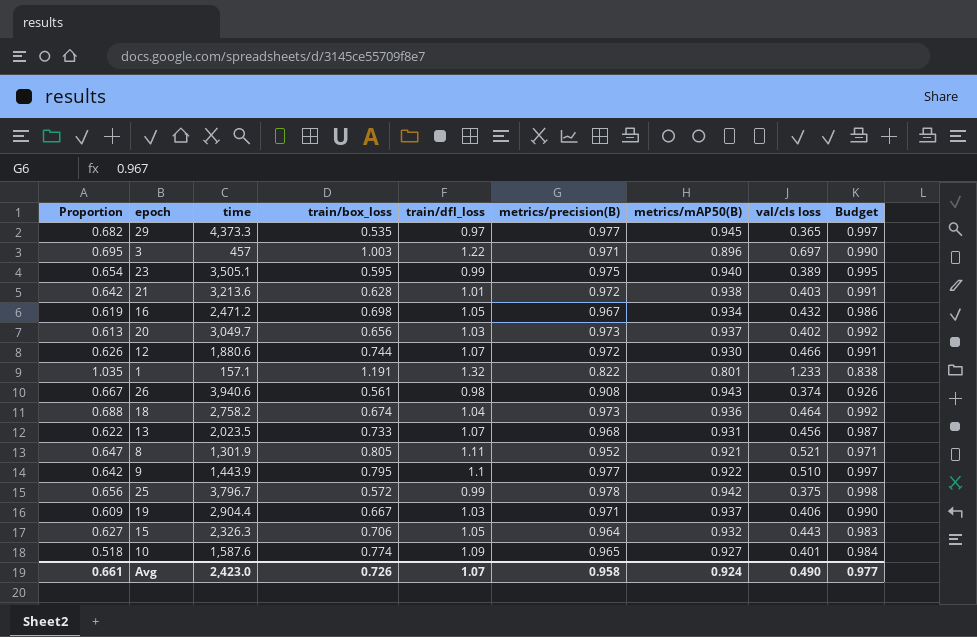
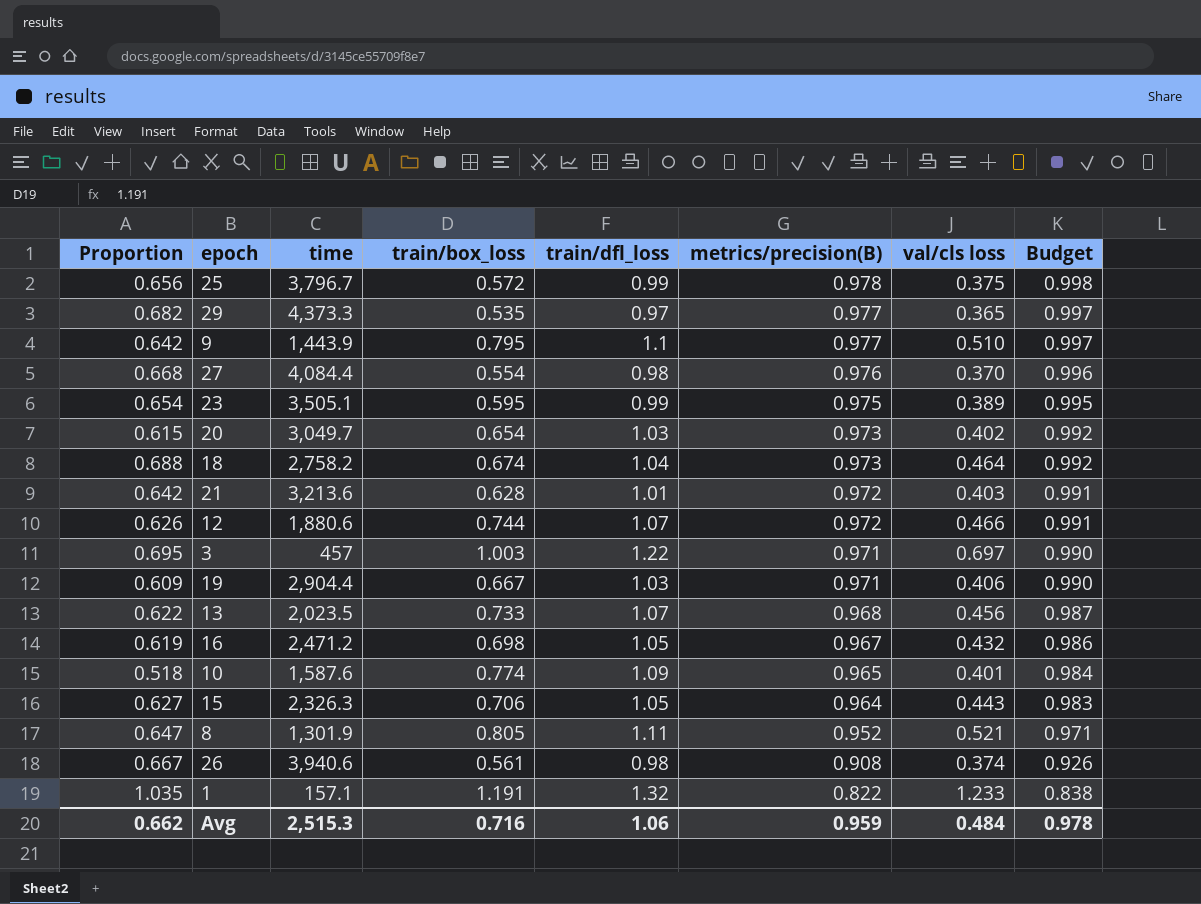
row order: none -> metrics/precision(B) descending
column metrics/mAP50(B) | position: 7 -> none
row 27: none -> 0.668 | 4,084.4 | 0.554 | 0.98 | 0.976 | 0.370 | 0.996
20 | Proportion: 0.613 -> 0.615
20 | train/box_loss: 0.656 -> 0.654
Avg | Proportion: 0.661 -> 0.662
Avg | time: 2,423.0 -> 2,515.3
Avg | train/box_loss: 0.726 -> 0.716
Avg | train/dfl_loss: 1.07 -> 1.06
Avg | metrics/precision(B): 0.958 -> 0.959
Avg | val/cls loss: 0.490 -> 0.484
Avg | Budget: 0.977 -> 0.978

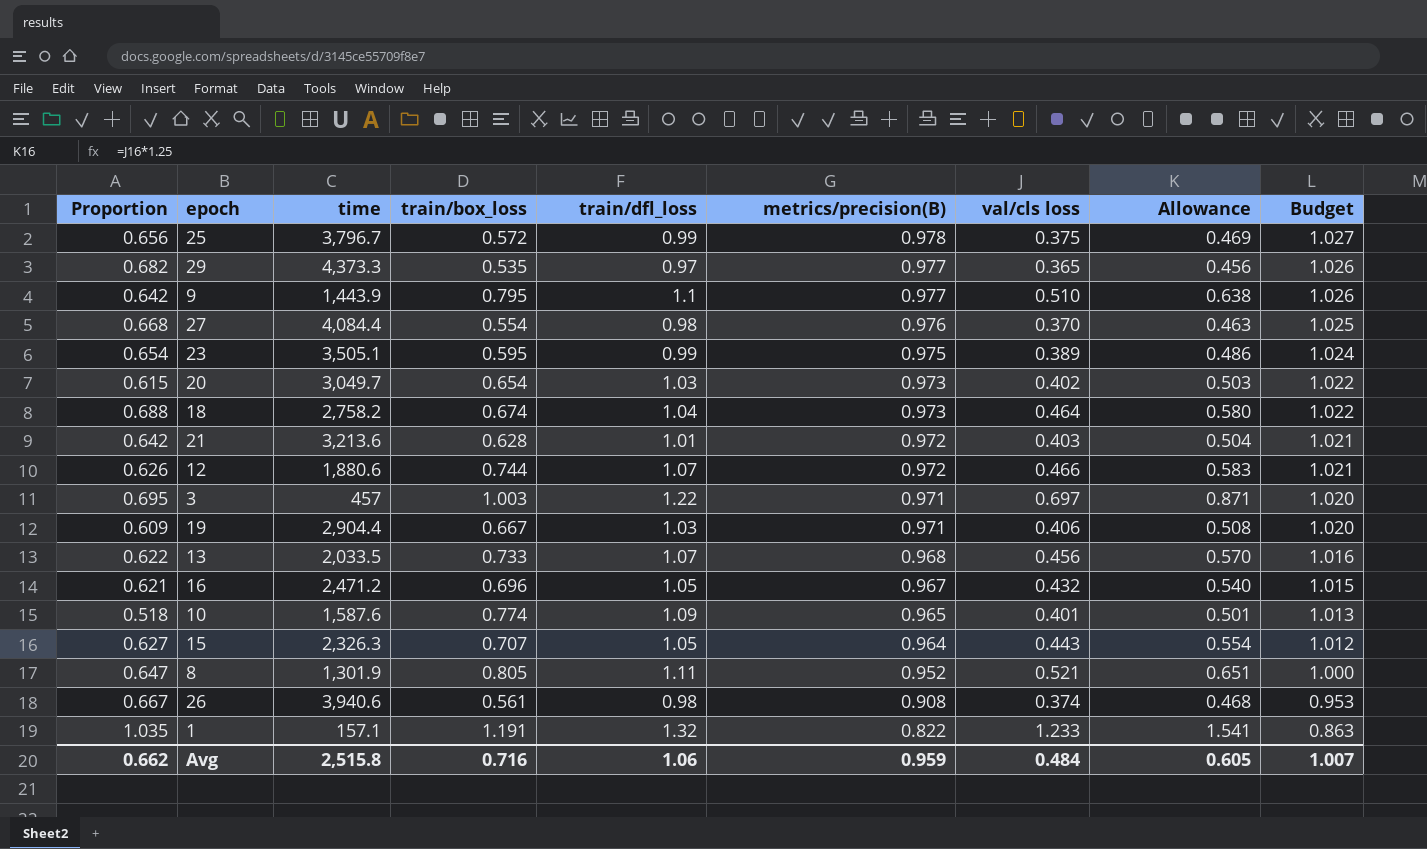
column Allowance | formula: none -> [val/cls loss] * 1.25
column Budget | formula: [metrics/precision(B)] * 1.02 -> [metrics/precision(B)] * 1.05
13 | time: 2,023.5 -> 2,033.5
16 | Proportion: 0.619 -> 0.621
16 | train/box_loss: 0.698 -> 0.696
15 | train/box_loss: 0.706 -> 0.707
Avg | time: 2,515.3 -> 2,515.8
Avg | Budget: 0.978 -> 1.007

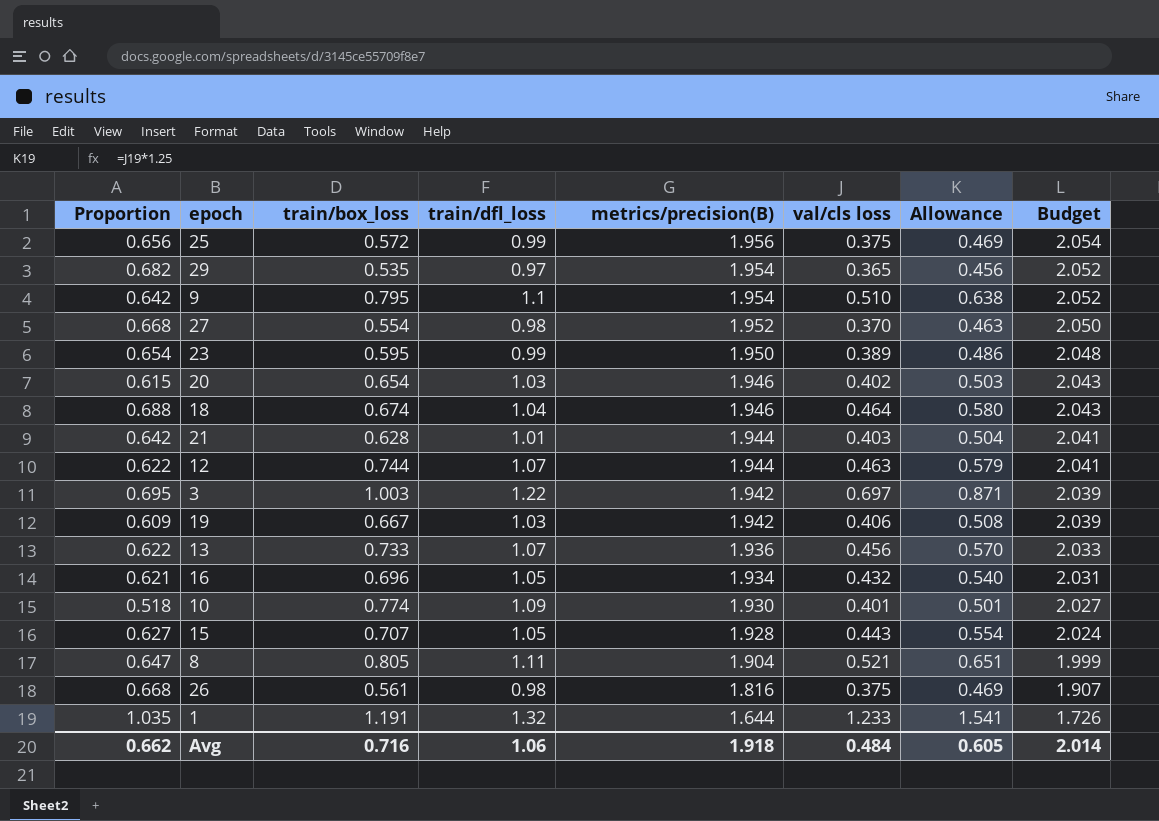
column time | position: 3 -> none
25 | metrics/precision(B): 0.978 -> 1.956
25 | Budget: 1.027 -> 2.054
29 | metrics/precision(B): 0.977 -> 1.954
29 | Budget: 1.026 -> 2.052
9 | metrics/precision(B): 0.977 -> 1.954
9 | Budget: 1.026 -> 2.052
27 | metrics/precision(B): 0.976 -> 1.952
27 | Budget: 1.025 -> 2.050
23 | metrics/precision(B): 0.975 -> 1.950
23 | Budget: 1.024 -> 2.048
20 | metrics/precision(B): 0.973 -> 1.946
20 | Budget: 1.022 -> 2.043
18 | metrics/precision(B): 0.973 -> 1.946
18 | Budget: 1.022 -> 2.043
21 | metrics/precision(B): 0.972 -> 1.944
21 | Budget: 1.021 -> 2.041
12 | Proportion: 0.626 -> 0.622
12 | metrics/precision(B): 0.972 -> 1.944
12 | val/cls loss: 0.466 -> 0.463
12 | Allowance: 0.583 -> 0.579
12 | Budget: 1.021 -> 2.041
3 | metrics/precision(B): 0.971 -> 1.942
3 | Budget: 1.020 -> 2.039
19 | metrics/precision(B): 0.971 -> 1.942
19 | Budget: 1.020 -> 2.039
13 | metrics/precision(B): 0.968 -> 1.936
13 | Budget: 1.016 -> 2.033
16 | metrics/precision(B): 0.967 -> 1.934
16 | Budget: 1.015 -> 2.031
10 | metrics/precision(B): 0.965 -> 1.930
10 | Budget: 1.013 -> 2.027
15 | metrics/precision(B): 0.964 -> 1.928
15 | Budget: 1.012 -> 2.024
8 | metrics/precision(B): 0.952 -> 1.904
8 | Budget: 1.000 -> 1.999
26 | Proportion: 0.667 -> 0.668
26 | metrics/precision(B): 0.908 -> 1.816
26 | val/cls loss: 0.374 -> 0.375
26 | Allowance: 0.468 -> 0.469
26 | Budget: 0.953 -> 1.907
1 | metrics/precision(B): 0.822 -> 1.644
1 | Budget: 0.863 -> 1.726
Avg | metrics/precision(B): 0.959 -> 1.918
Avg | Budget: 1.007 -> 2.014

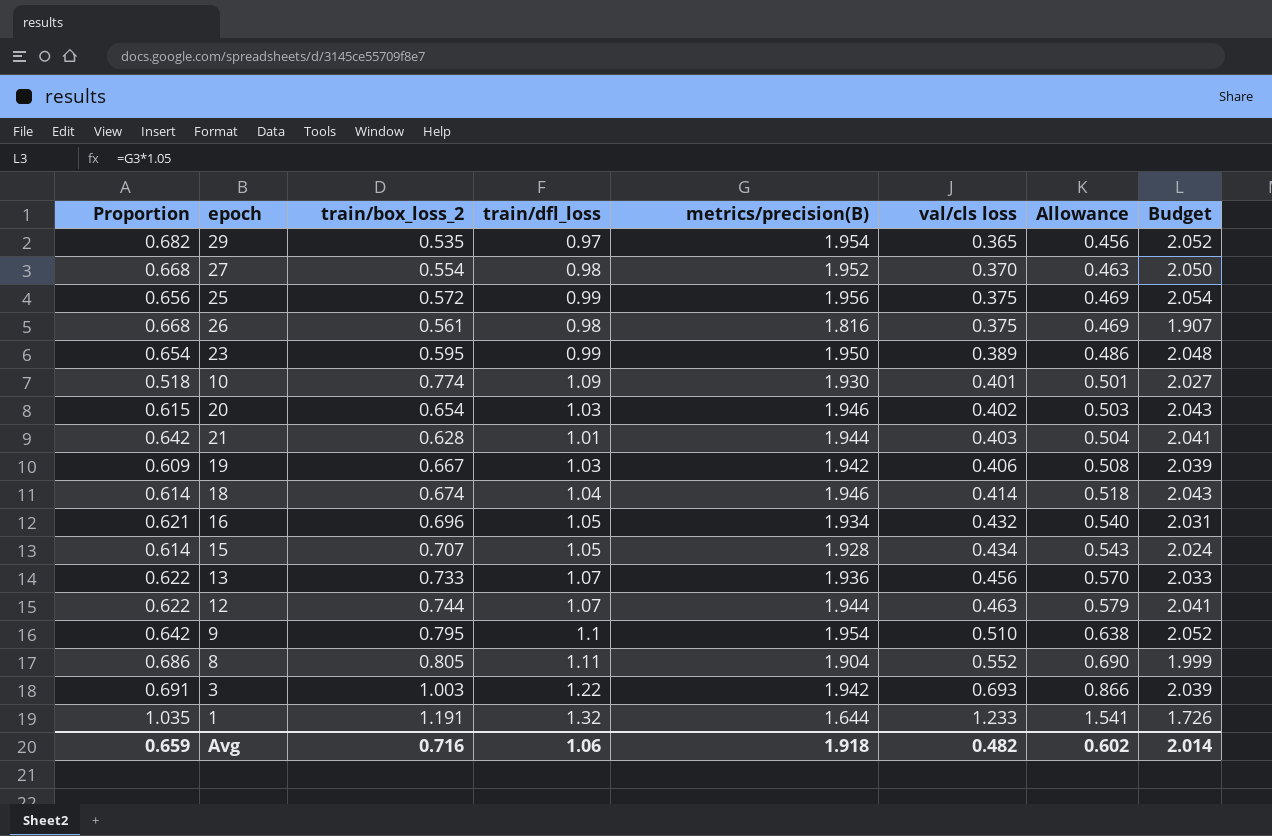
row order: metrics/precision(B) descending -> val/cls loss ascending
column name: train/box_loss -> train/box_loss_2
18 | Proportion: 0.688 -> 0.614
18 | val/cls loss: 0.464 -> 0.414
18 | Allowance: 0.580 -> 0.518
15 | Proportion: 0.627 -> 0.614
15 | val/cls loss: 0.443 -> 0.434
15 | Allowance: 0.554 -> 0.543
8 | Proportion: 0.647 -> 0.686
8 | val/cls loss: 0.521 -> 0.552
8 | Allowance: 0.651 -> 0.690
3 | Proportion: 0.695 -> 0.691
3 | val/cls loss: 0.697 -> 0.693
3 | Allowance: 0.871 -> 0.866
Avg | Proportion: 0.662 -> 0.659
Avg | val/cls loss: 0.484 -> 0.482
Avg | Allowance: 0.605 -> 0.602

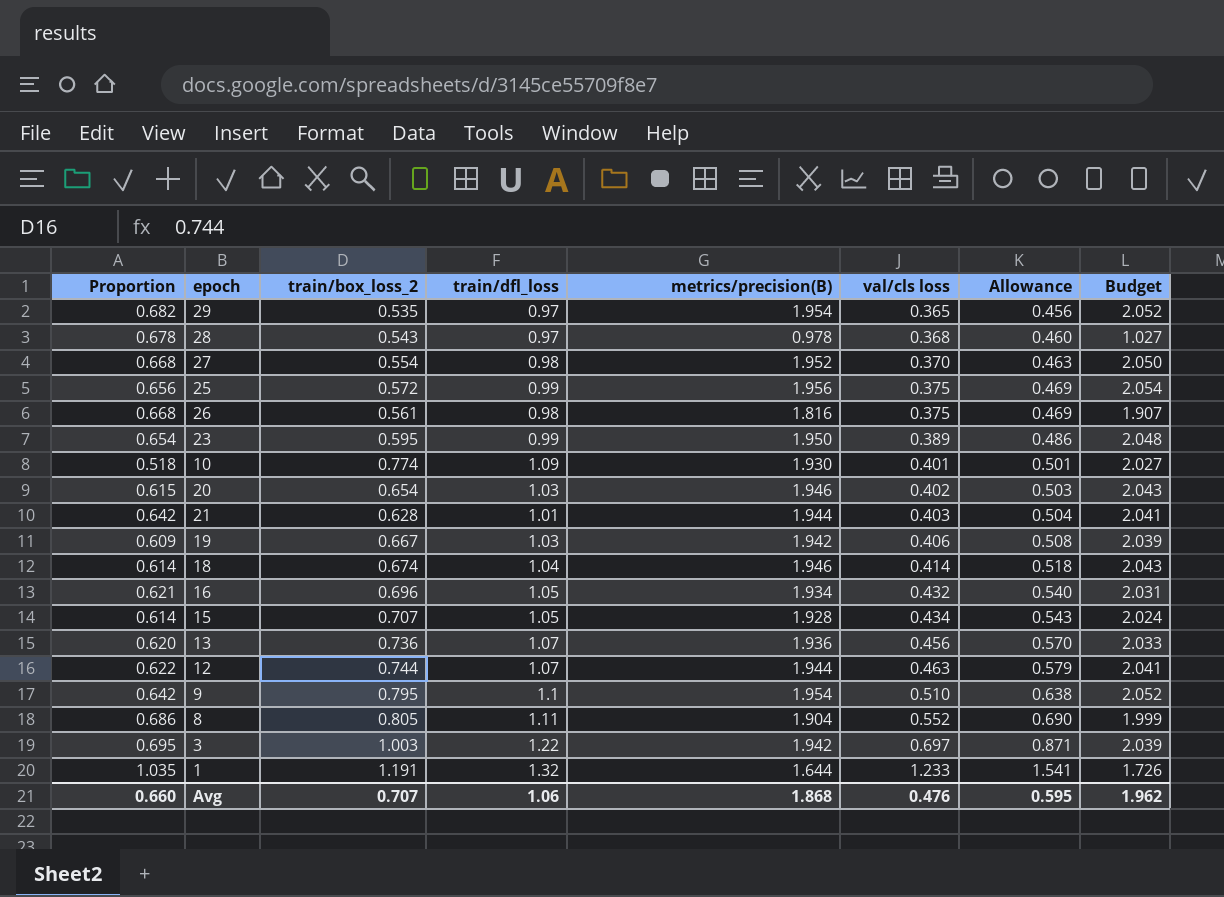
row 28: none -> 0.678 | 0.543 | 0.97 | 0.978 | 0.368 | 0.460 | 1.027
13 | Proportion: 0.622 -> 0.620
13 | train/box_loss_2: 0.733 -> 0.736
3 | Proportion: 0.691 -> 0.695
3 | val/cls loss: 0.693 -> 0.697
3 | Allowance: 0.866 -> 0.871
Avg | Proportion: 0.659 -> 0.660
Avg | train/box_loss_2: 0.716 -> 0.707
Avg | metrics/precision(B): 1.918 -> 1.868
Avg | val/cls loss: 0.482 -> 0.476
Avg | Allowance: 0.602 -> 0.595
Avg | Budget: 2.014 -> 1.962

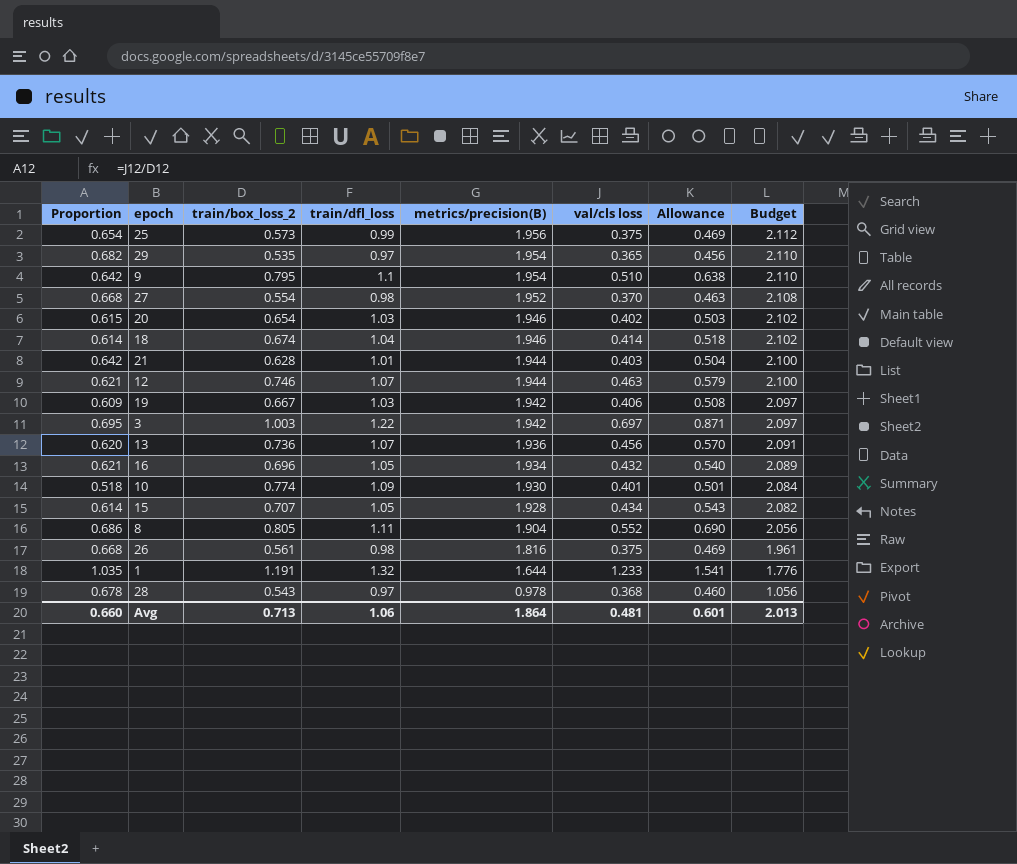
row order: val/cls loss ascending -> metrics/precision(B) descending
column Budget | formula: [metrics/precision(B)] * 1.05 -> [metrics/precision(B)] * 1.08
row 23: 0.654 | 0.595 | 0.99 | 1.950 | 0.389 | 0.486 | 2.048 -> none
25 | Proportion: 0.656 -> 0.654
25 | train/box_loss_2: 0.572 -> 0.573
12 | Proportion: 0.622 -> 0.621
12 | train/box_loss_2: 0.744 -> 0.746
Avg | train/box_loss_2: 0.707 -> 0.713
Avg | metrics/precision(B): 1.868 -> 1.864
Avg | val/cls loss: 0.476 -> 0.481
Avg | Allowance: 0.595 -> 0.601
Avg | Budget: 1.962 -> 2.013

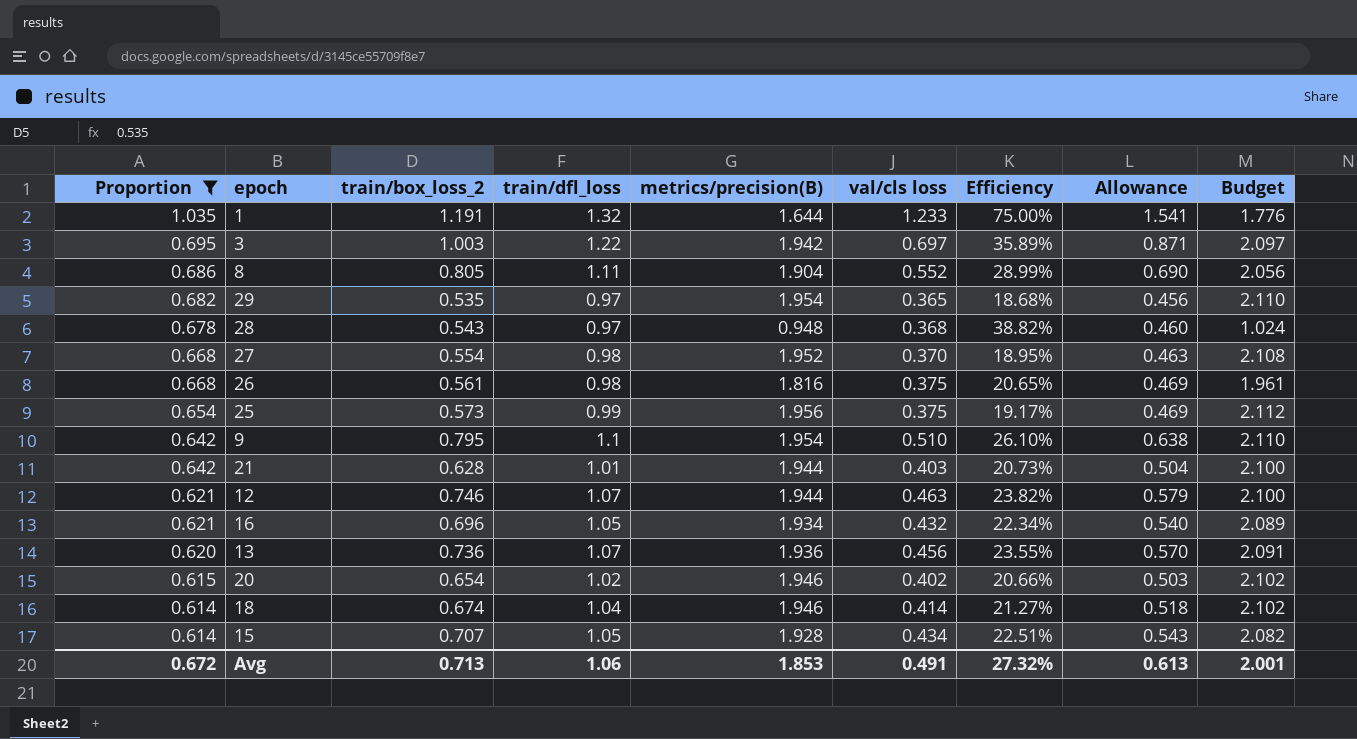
filter: none -> Proportion >= 0.614
row order: metrics/precision(B) descending -> Proportion descending
column Efficiency | formula: none -> [val/cls loss] / [metrics/precision(B)]
28 | metrics/precision(B): 0.978 -> 0.948
28 | Budget: 1.056 -> 1.024
20 | train/dfl_loss: 1.03 -> 1.02
Avg | Proportion: 0.660 -> 0.672
Avg | metrics/precision(B): 1.864 -> 1.853
Avg | val/cls loss: 0.481 -> 0.491
Avg | Allowance: 0.601 -> 0.613
Avg | Budget: 2.013 -> 2.001

